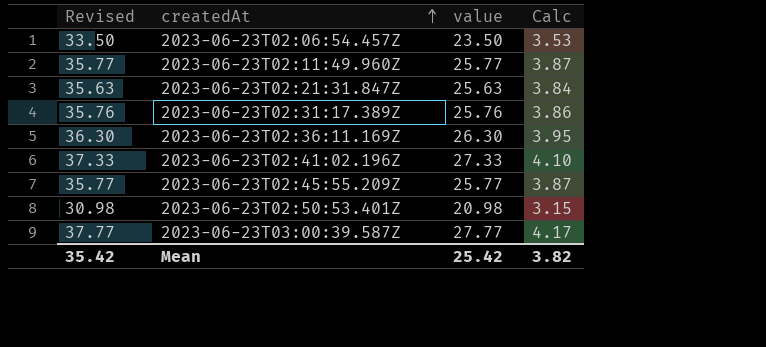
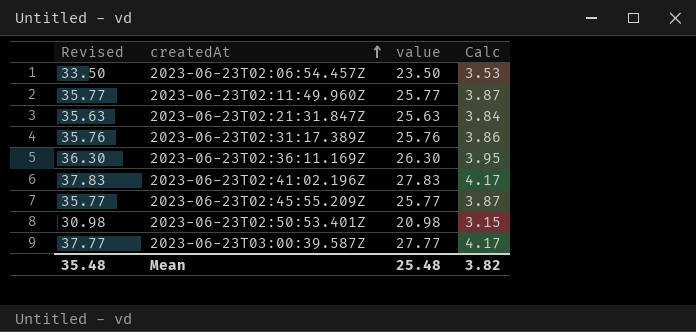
2023-06-23T02:41:02.196Z | Revised: 37.33 -> 37.83
2023-06-23T02:41:02.196Z | value: 27.33 -> 27.83
2023-06-23T02:41:02.196Z | Calc: 4.10 -> 4.17
Mean | Revised: 35.42 -> 35.48
Mean | value: 25.42 -> 25.48

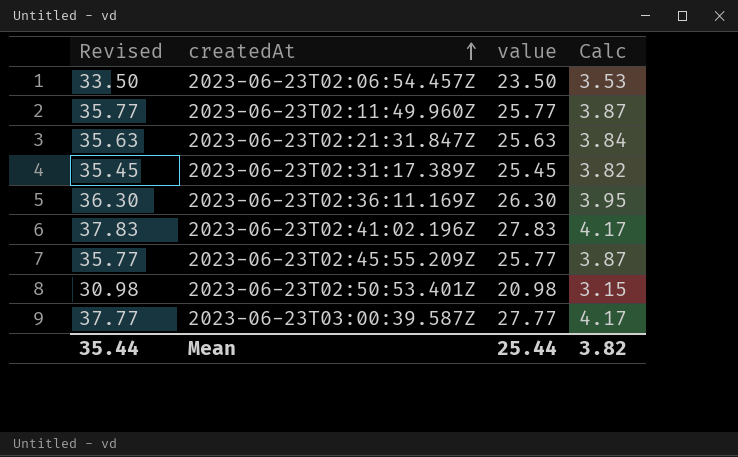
2023-06-23T02:31:17.389Z | Revised: 35.76 -> 35.45
2023-06-23T02:31:17.389Z | value: 25.76 -> 25.45
2023-06-23T02:31:17.389Z | Calc: 3.86 -> 3.82
Mean | Revised: 35.48 -> 35.44
Mean | value: 25.48 -> 25.44

